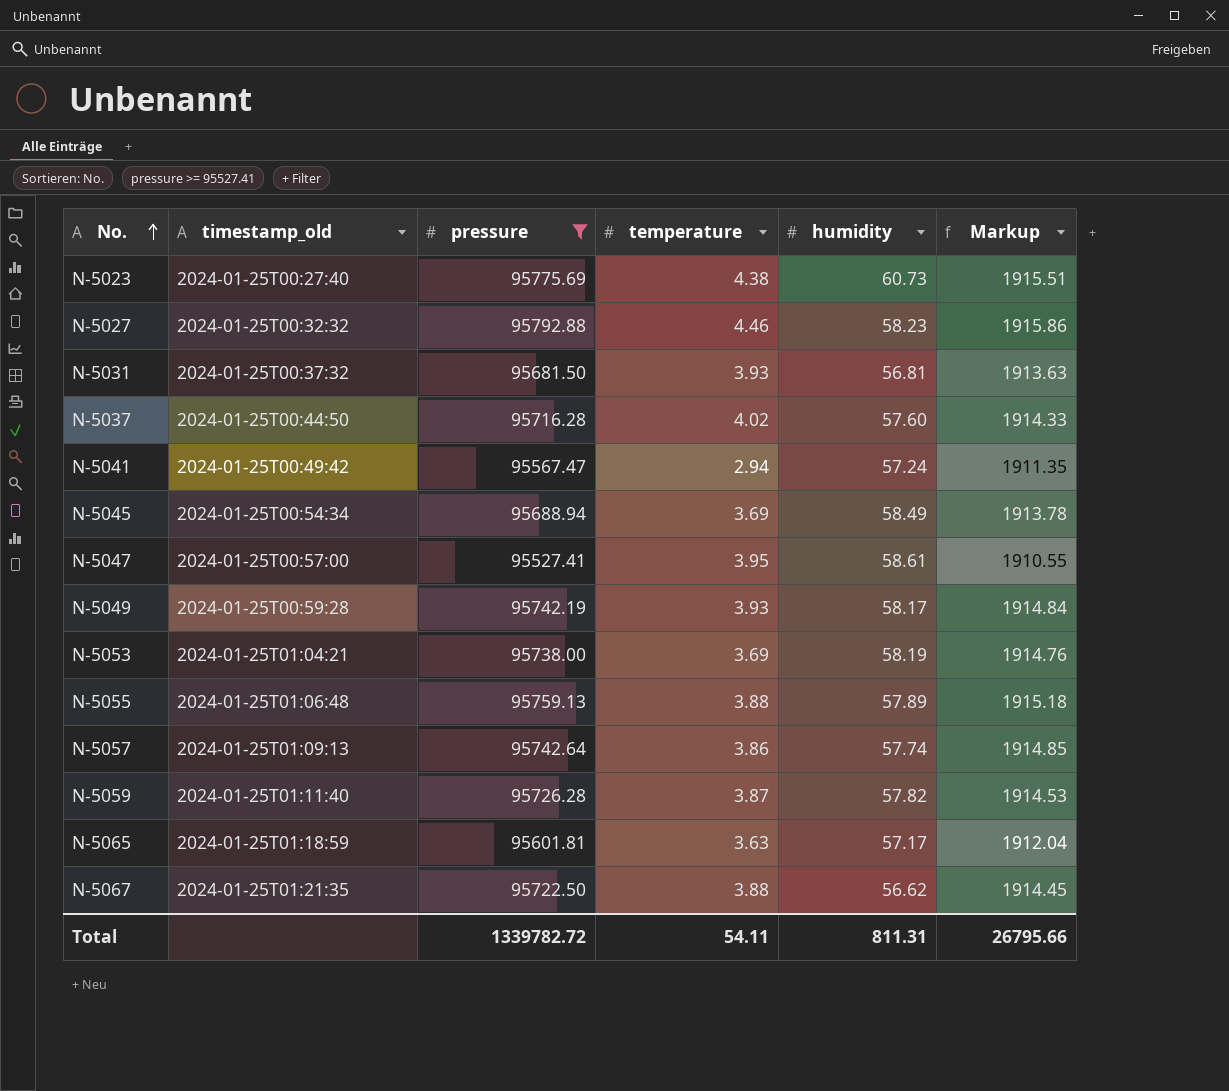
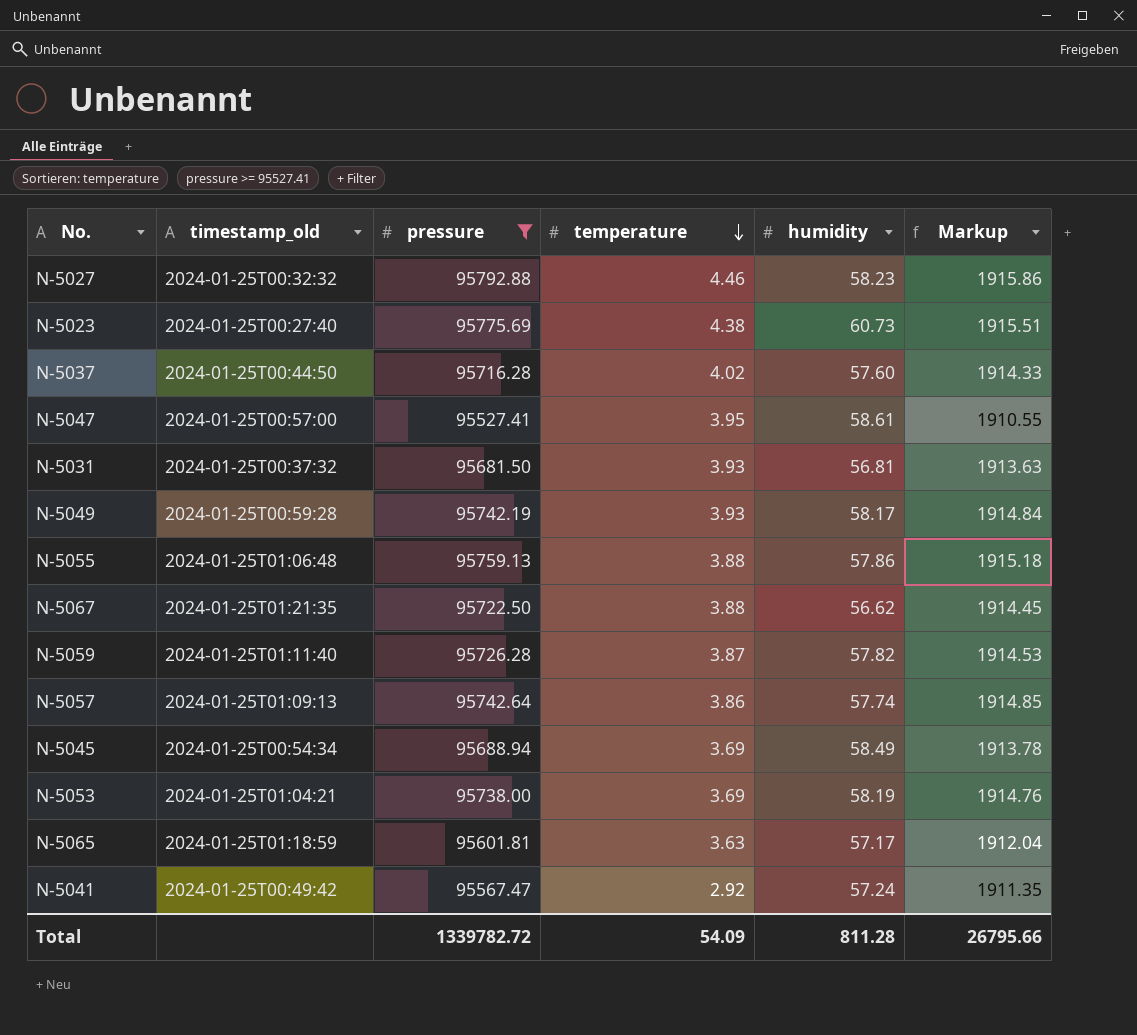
row order: No. ascending -> temperature descending
N-5055 | humidity: 57.89 -> 57.86
N-5041 | temperature: 2.94 -> 2.92
Total | temperature: 54.11 -> 54.09
Total | humidity: 811.31 -> 811.28

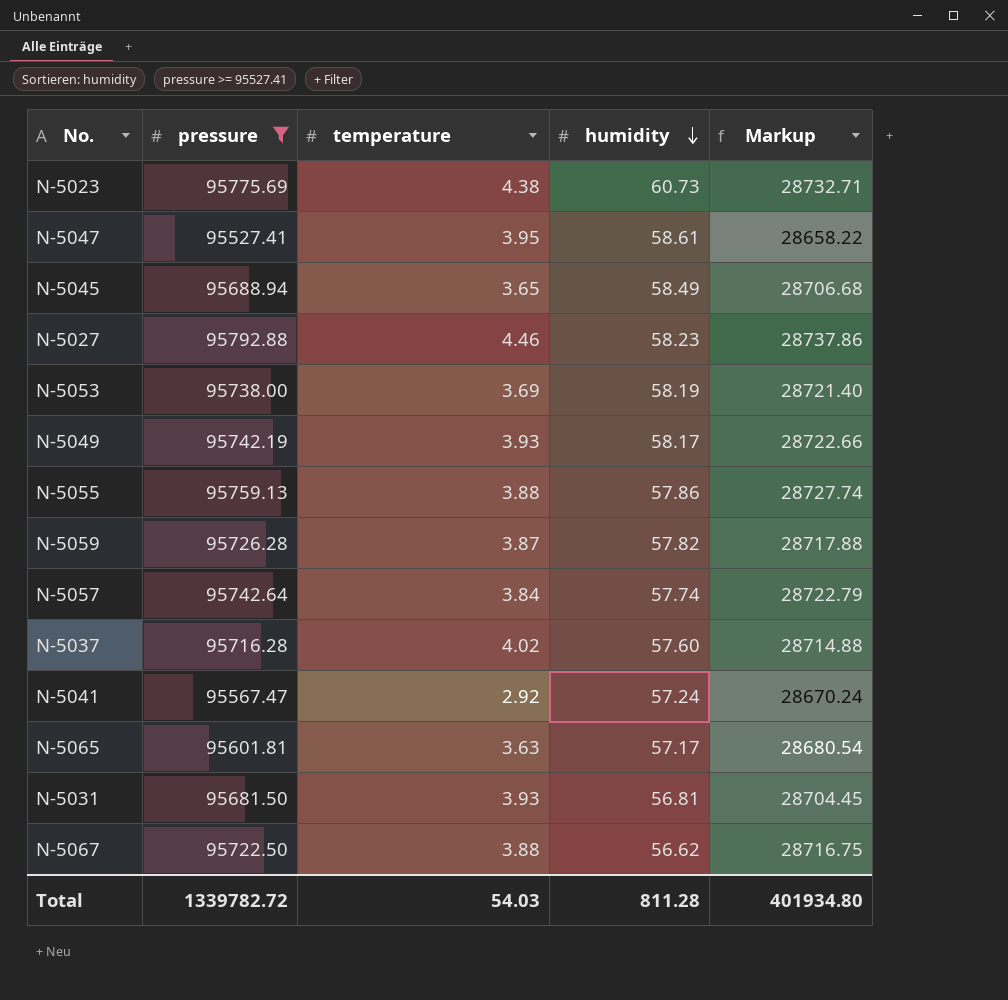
row order: temperature descending -> humidity descending
column timestamp_old | position: 2 -> none
column Markup | formula: [pressure] * 0.02 -> [pressure] * 0.3
N-5045 | temperature: 3.69 -> 3.65
N-5057 | temperature: 3.86 -> 3.84
Total | temperature: 54.09 -> 54.03
Total | Markup: 26795.66 -> 401934.80

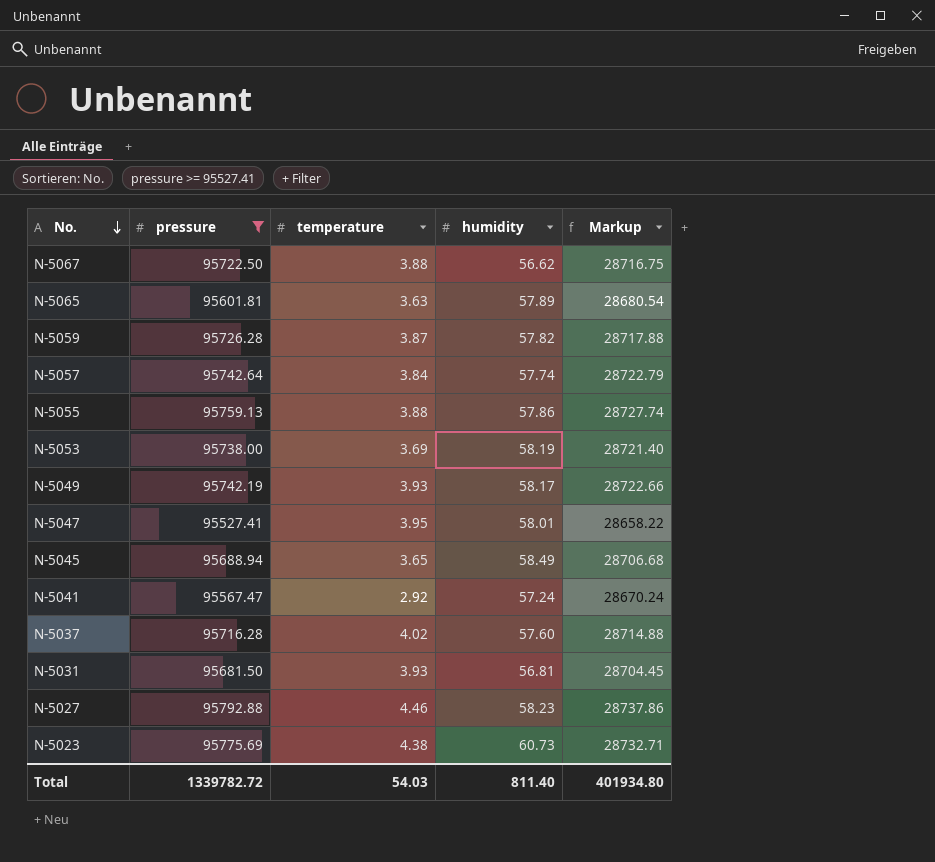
row order: humidity descending -> No. descending
N-5065 | humidity: 57.17 -> 57.89
N-5047 | humidity: 58.61 -> 58.01
Total | humidity: 811.28 -> 811.40

